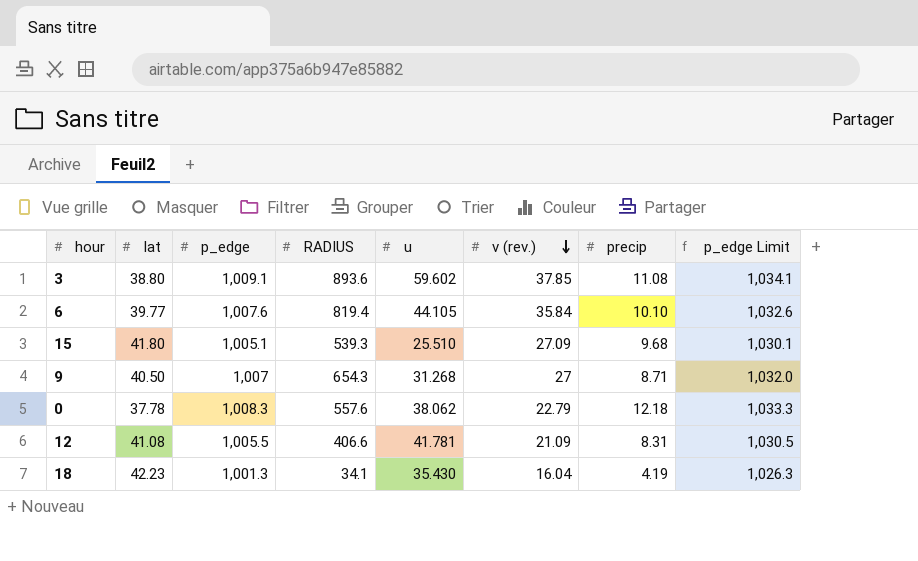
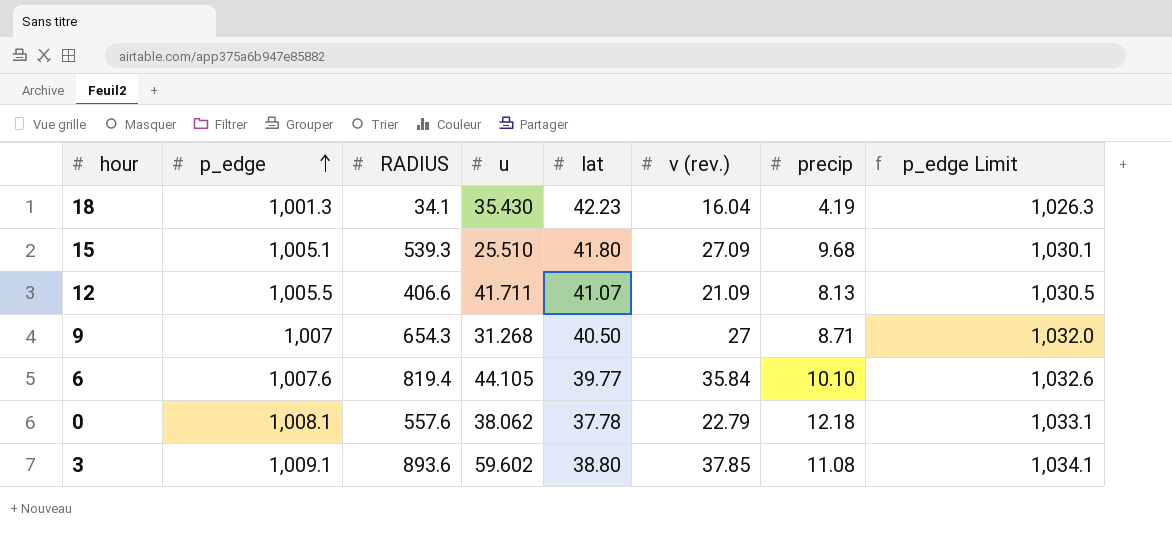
row order: v (rev.) descending -> p_edge ascending
column lat | position: 2 -> 5
12 | u: 41.781 -> 41.711
12 | lat: 41.08 -> 41.07
12 | precip: 8.31 -> 8.13
0 | p_edge: 1,008.3 -> 1,008.1
0 | p_edge Limit: 1,033.3 -> 1,033.1

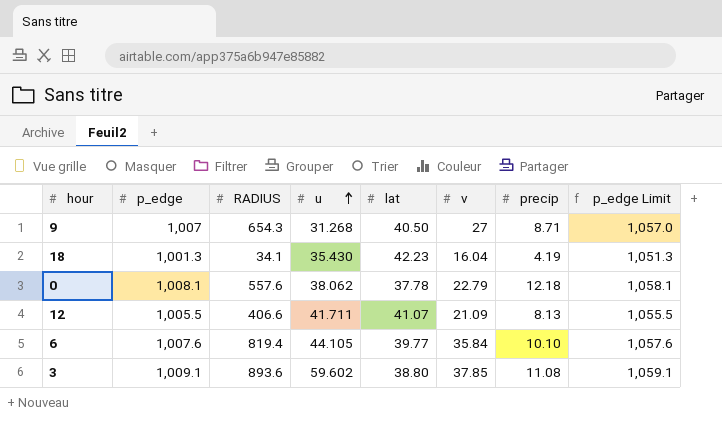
row order: p_edge ascending -> u ascending
column name: v (rev.) -> v
column p_edge Limit | formula: [p_edge] + 25 -> [p_edge] + 50
row 15: 1,005.1 | 539.3 | 25.510 | 41.80 | 27.09 | 9.68 | 1,030.1 -> none

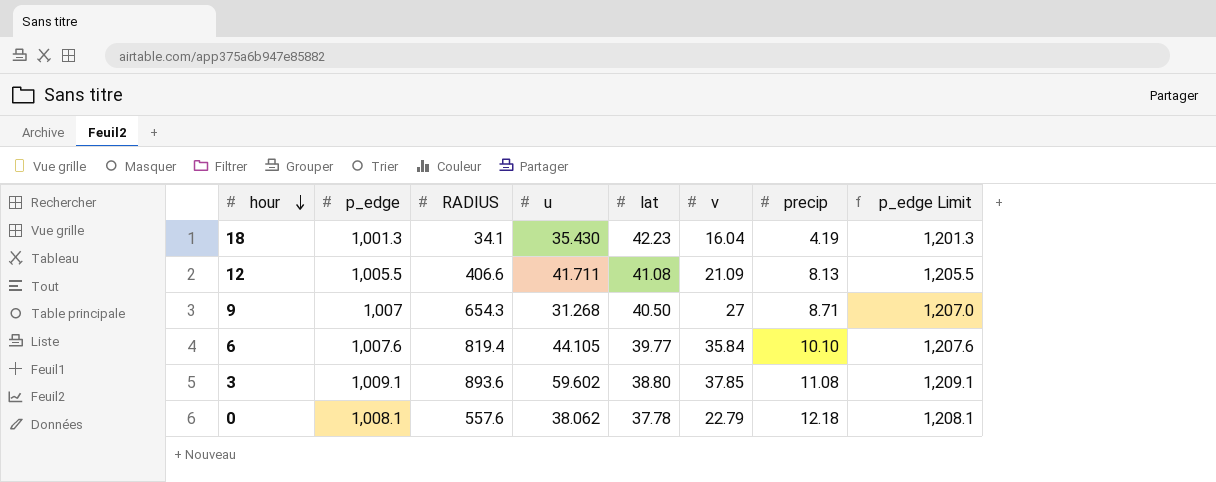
row order: u ascending -> hour descending
column p_edge Limit | formula: [p_edge] + 50 -> [p_edge] + 200
12 | lat: 41.07 -> 41.08

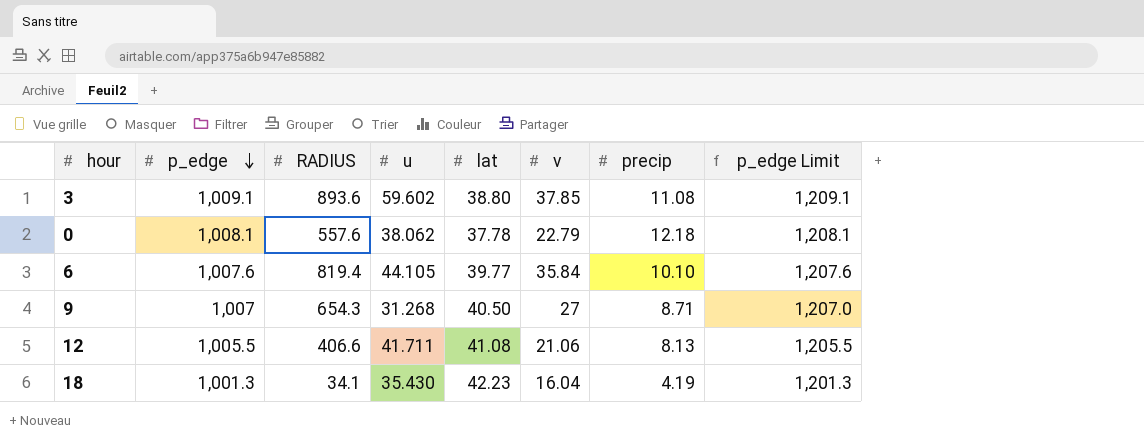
row order: hour descending -> p_edge descending
12 | v: 21.09 -> 21.06

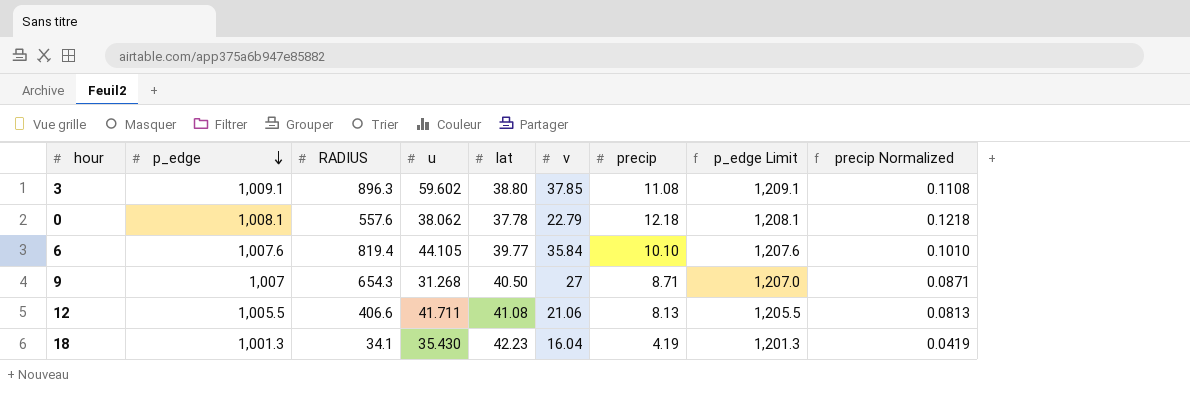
column precip Normalized | formula: none -> [precip] * 0.01
3 | RADIUS: 893.6 -> 896.3

